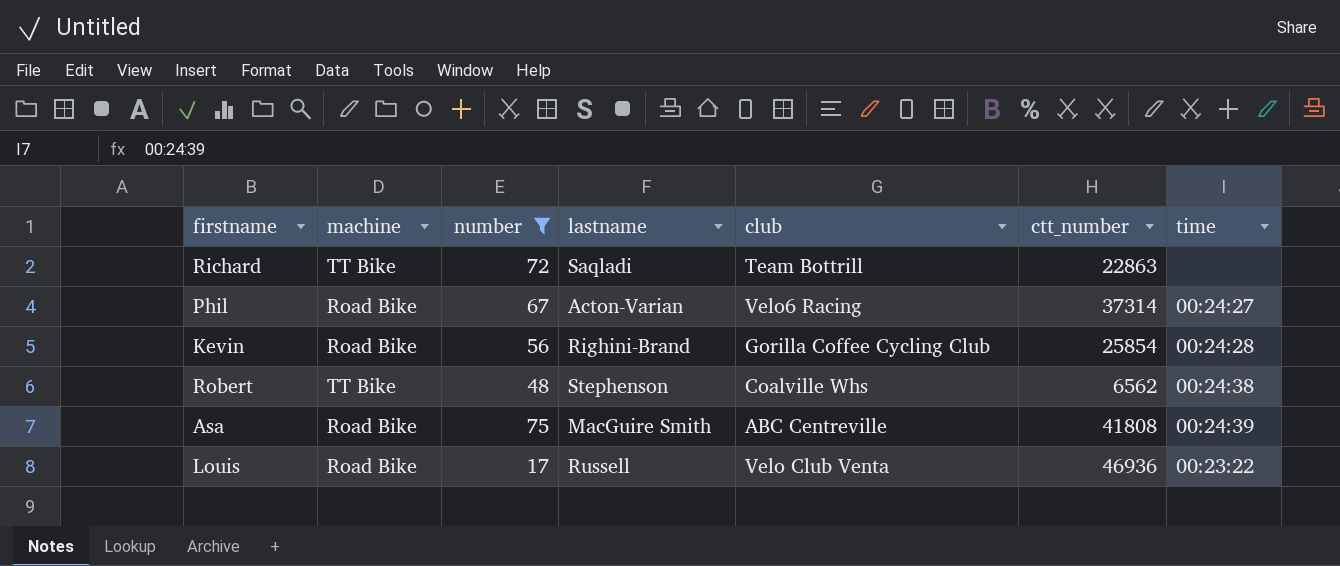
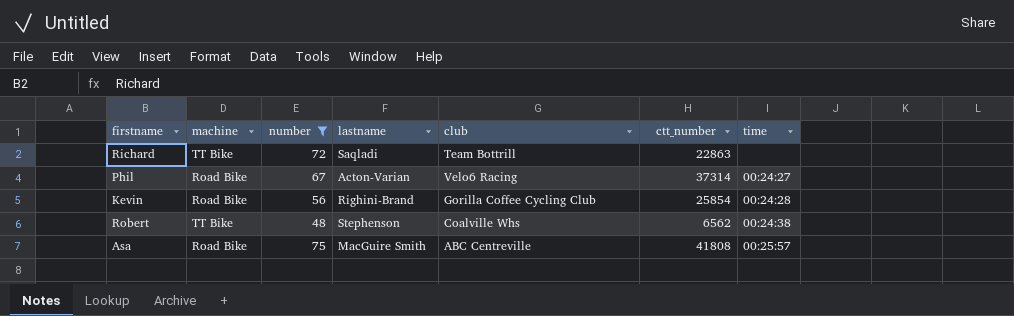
row Louis: Road Bike | 17 | Russell | Velo Club Venta | 46936 | 00:23:22 -> none
Asa | time: 00:24:39 -> 00:25:57

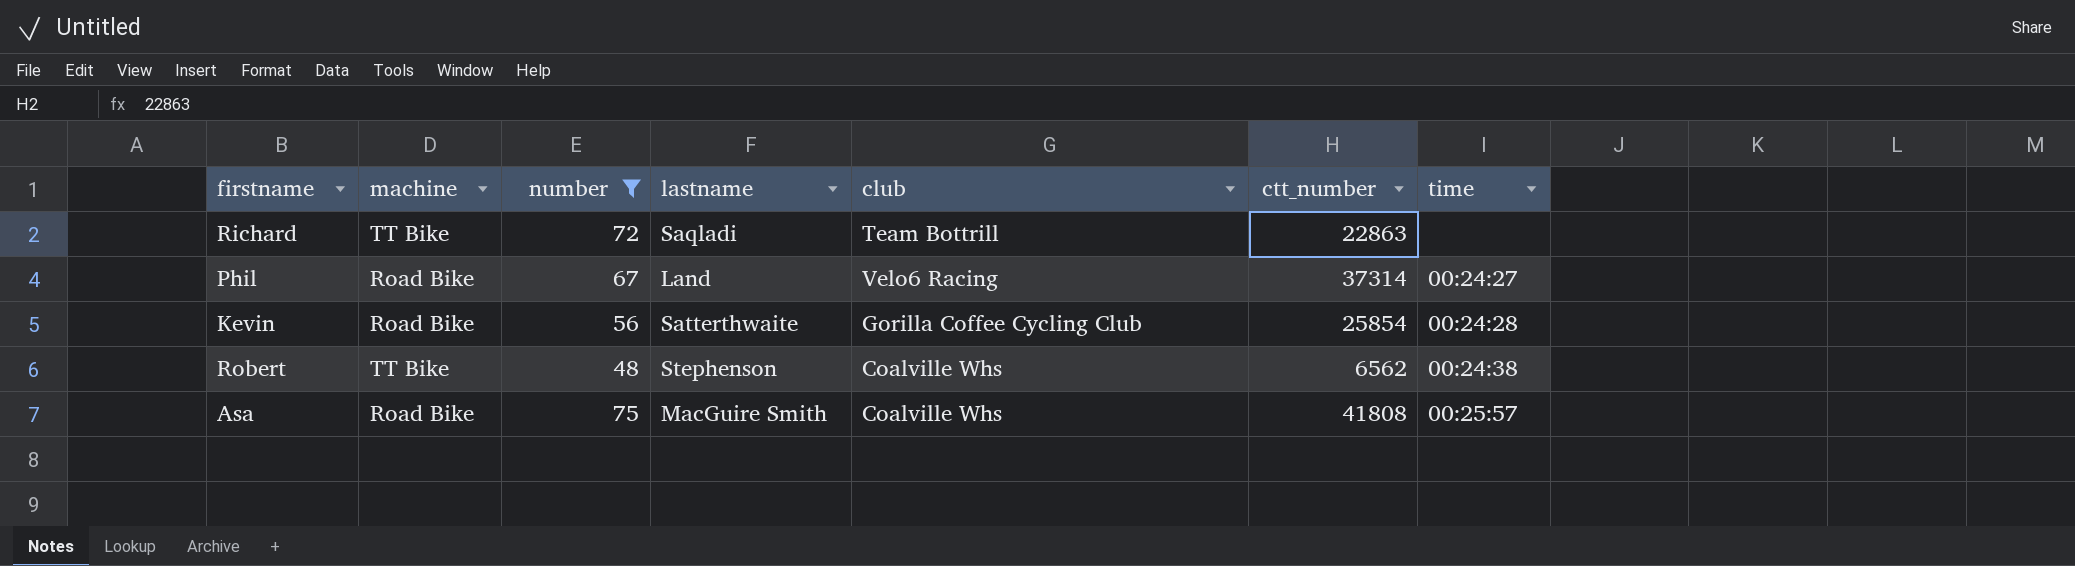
Phil | lastname: Acton-Varian -> Land
Kevin | lastname: Righini-Brand -> Satterthwaite
Asa | club: ABC Centreville -> Coalville Whs

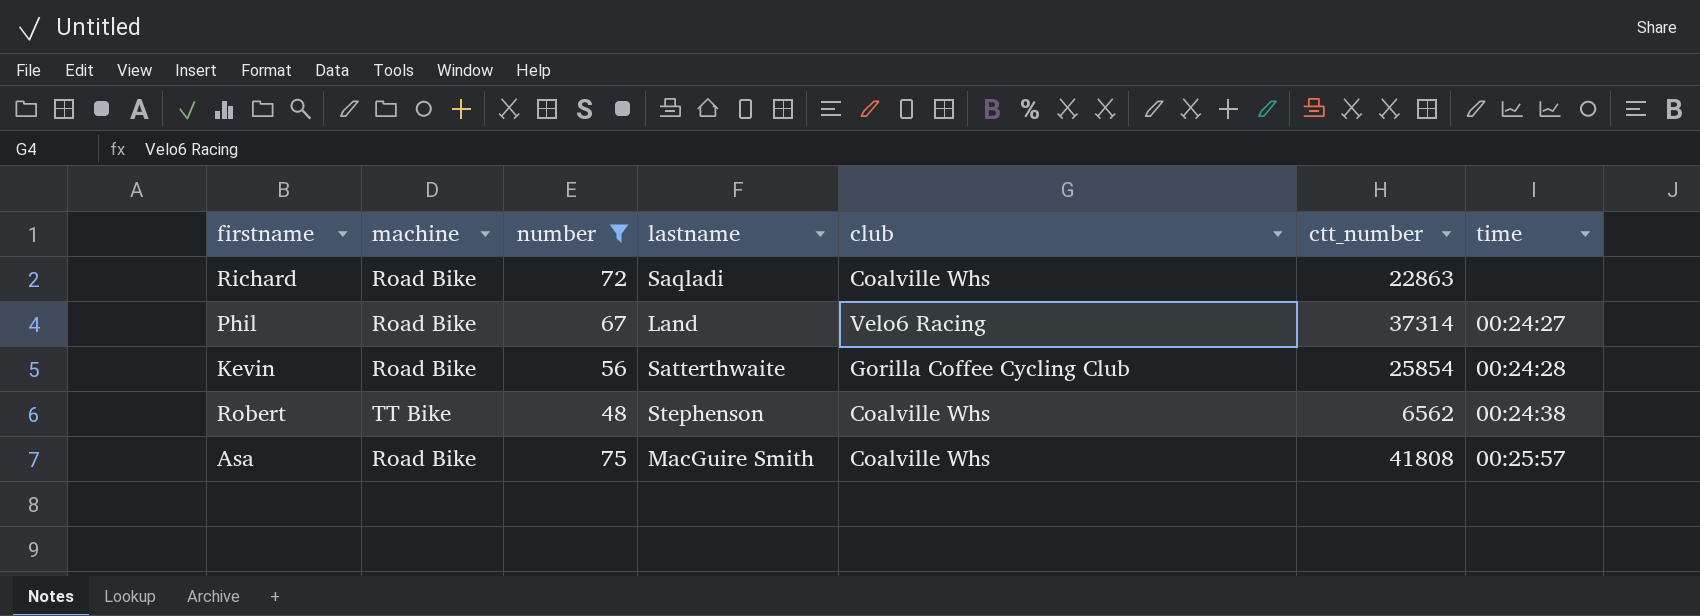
Richard | machine: TT Bike -> Road Bike
Richard | club: Team Bottrill -> Coalville Whs

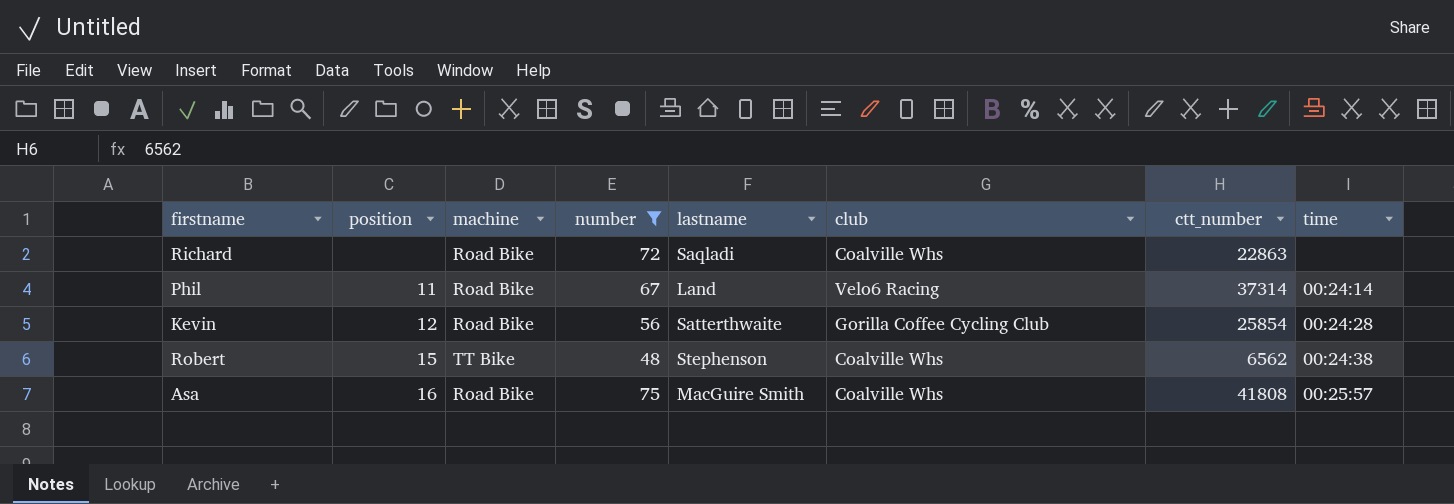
column position | position: none -> 2
Phil | time: 00:24:27 -> 00:24:14

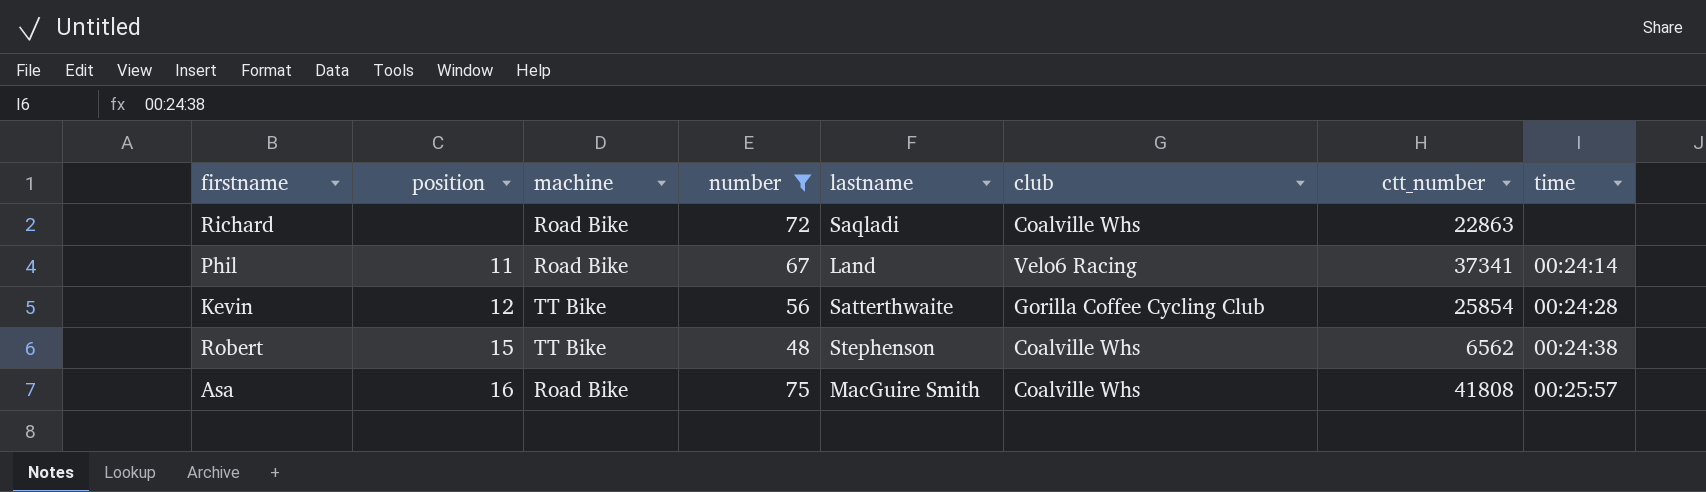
Phil | ctt_number: 37314 -> 37341
Kevin | machine: Road Bike -> TT Bike

